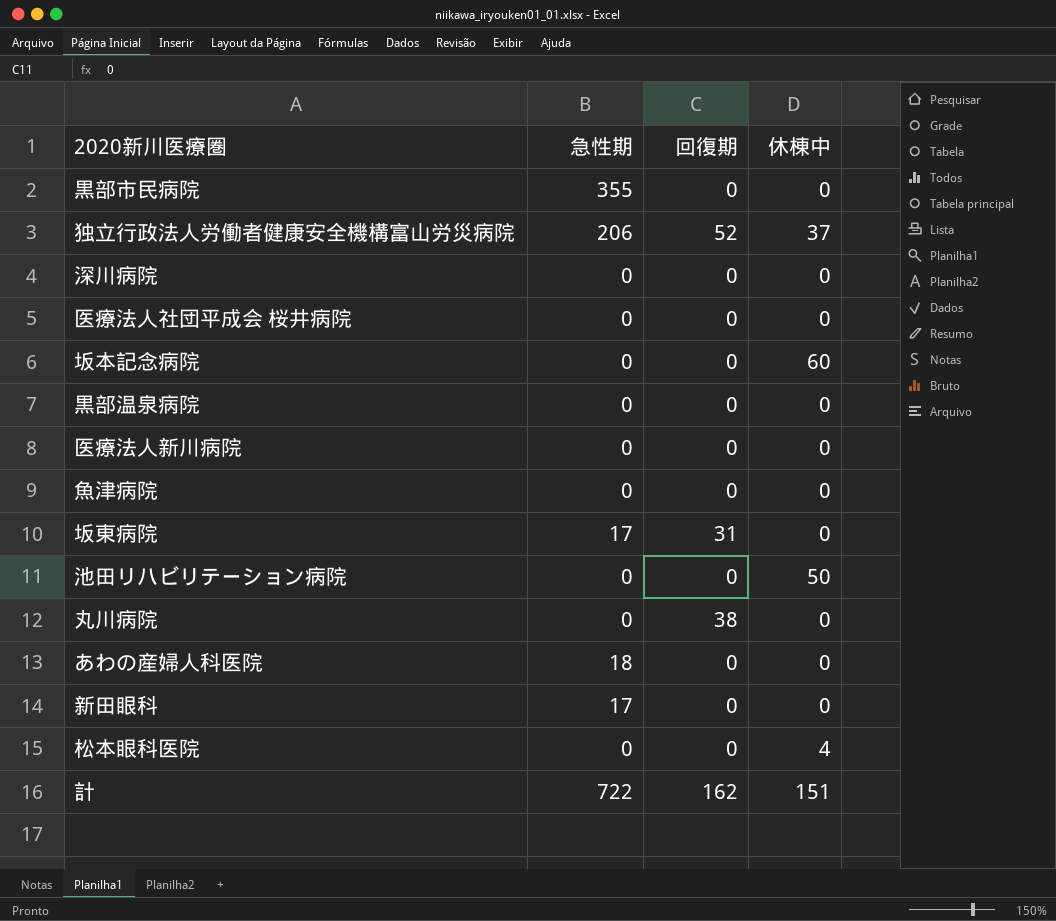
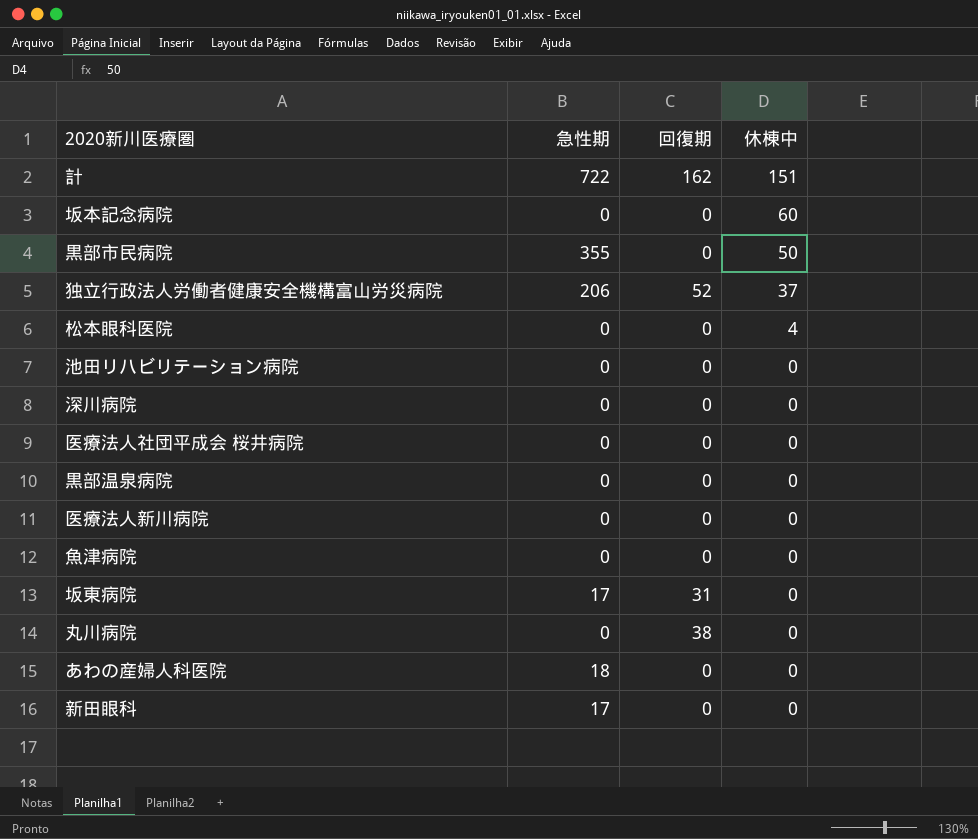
row order: none -> 休棟中 descending
黒部市民病院 | 休棟中: 0 -> 50
池田リハビリテーション病院 | 休棟中: 50 -> 0

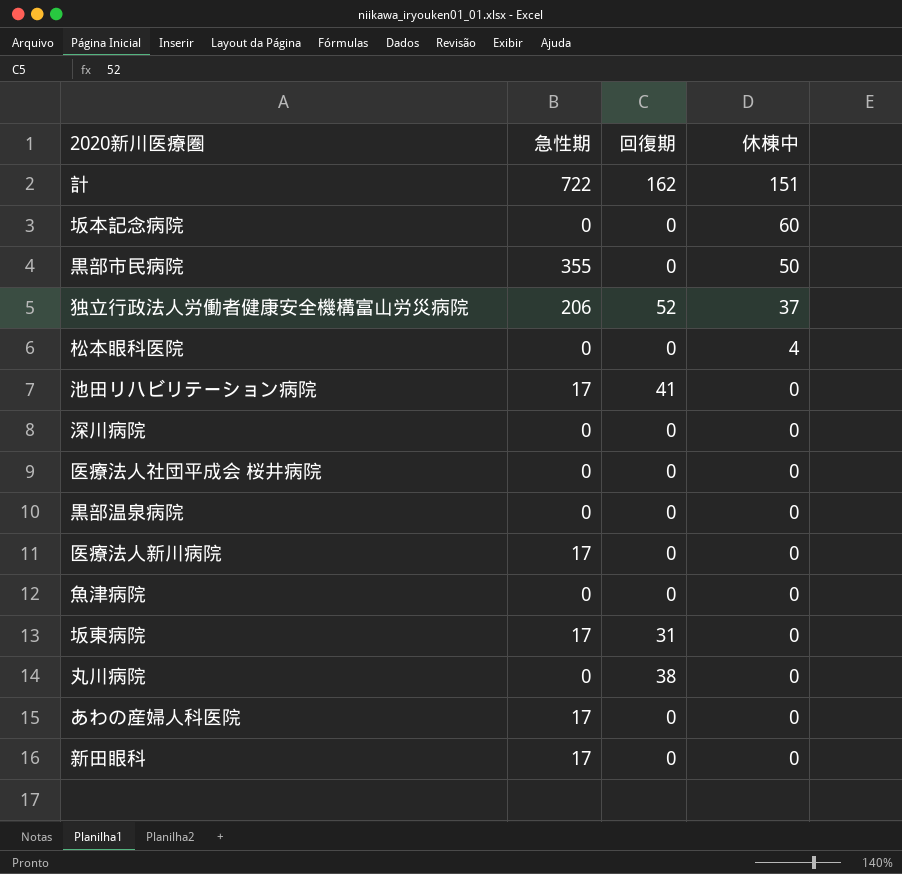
池田リハビリテーション病院 | 急性期: 0 -> 17
池田リハビリテーション病院 | 回復期: 0 -> 41
医療法人新川病院 | 急性期: 0 -> 17
あわの産婦人科医院 | 急性期: 18 -> 17

